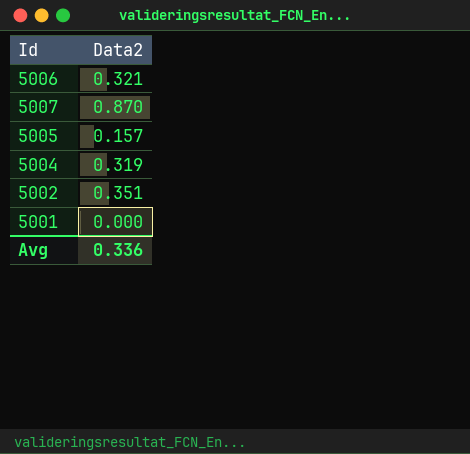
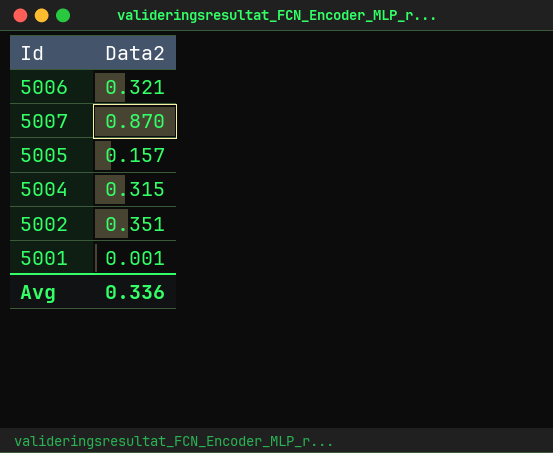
5004 | Data2: 0.319 -> 0.315
5001 | Data2: 0.000 -> 0.001

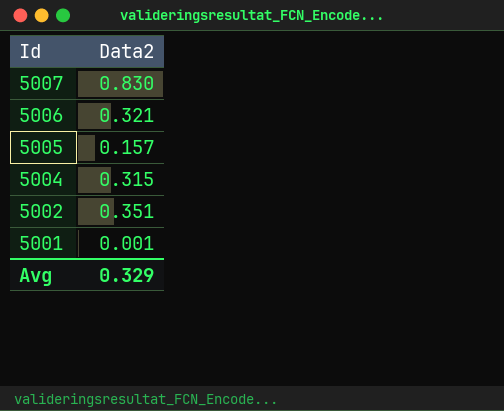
row order: none -> Id descending
5007 | Data2: 0.870 -> 0.830
Avg | Data2: 0.336 -> 0.329

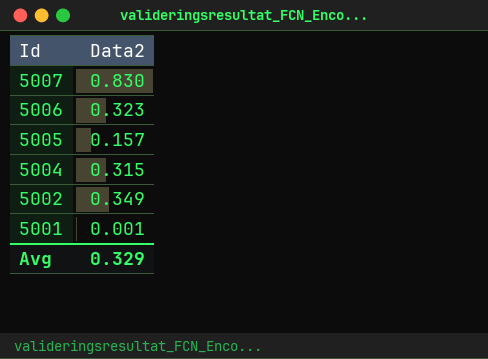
5006 | Data2: 0.321 -> 0.323
5002 | Data2: 0.351 -> 0.349

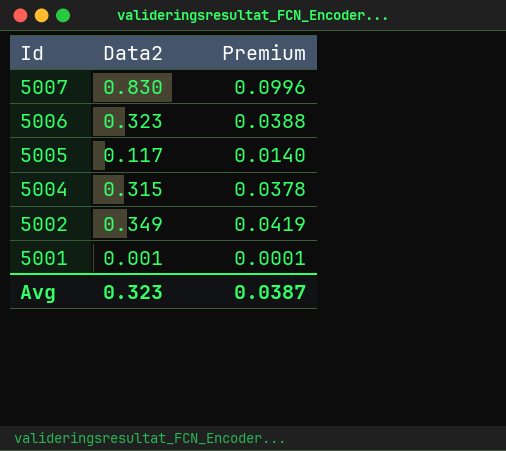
column Premium | formula: none -> [Data2] * 0.12
5005 | Data2: 0.157 -> 0.117
Avg | Data2: 0.329 -> 0.323

